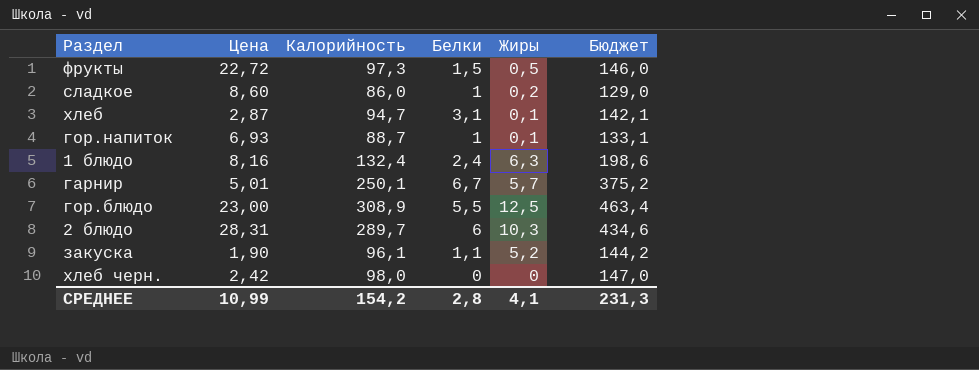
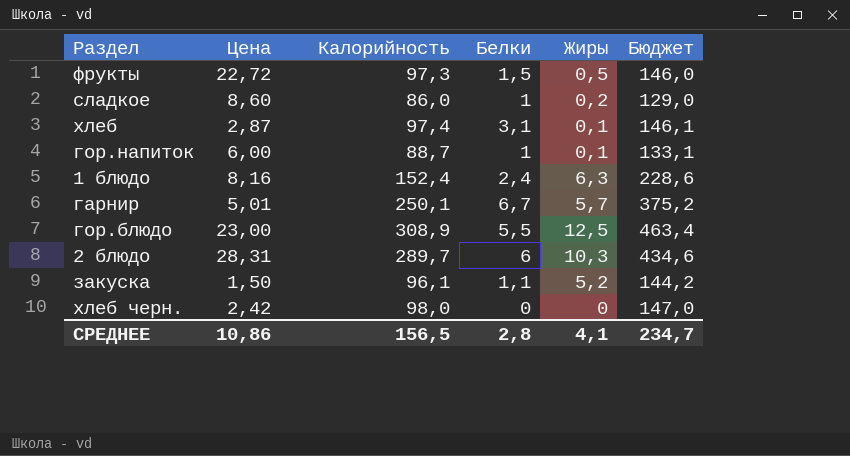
хлеб | Калорийность: 94,7 -> 97,4
хлеб | Бюджет: 142,1 -> 146,1
гор.напиток | Цена: 6,93 -> 6,00
1 блюдо | Калорийность: 132,4 -> 152,4
1 блюдо | Бюджет: 198,6 -> 228,6
закуска | Цена: 1,90 -> 1,50
СРЕДНЕЕ | Цена: 10,99 -> 10,86
СРЕДНЕЕ | Калорийность: 154,2 -> 156,5
СРЕДНЕЕ | Бюджет: 231,3 -> 234,7

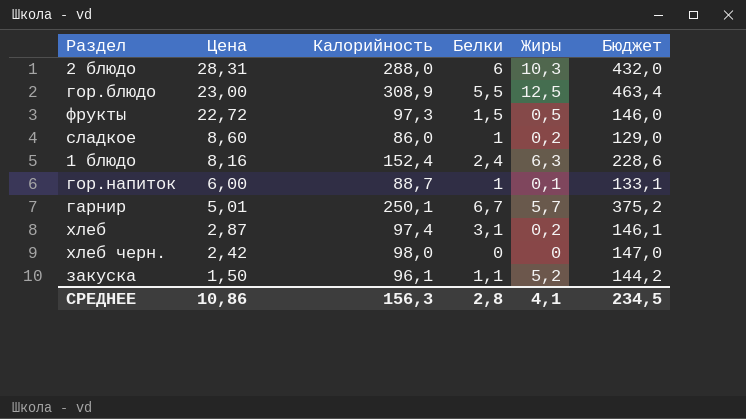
row order: none -> Цена descending
2 блюдо | Калорийность: 289,7 -> 288,0
2 блюдо | Бюджет: 434,6 -> 432,0
хлеб | Жиры: 0,1 -> 0,2
СРЕДНЕЕ | Калорийность: 156,5 -> 156,3
СРЕДНЕЕ | Бюджет: 234,7 -> 234,5

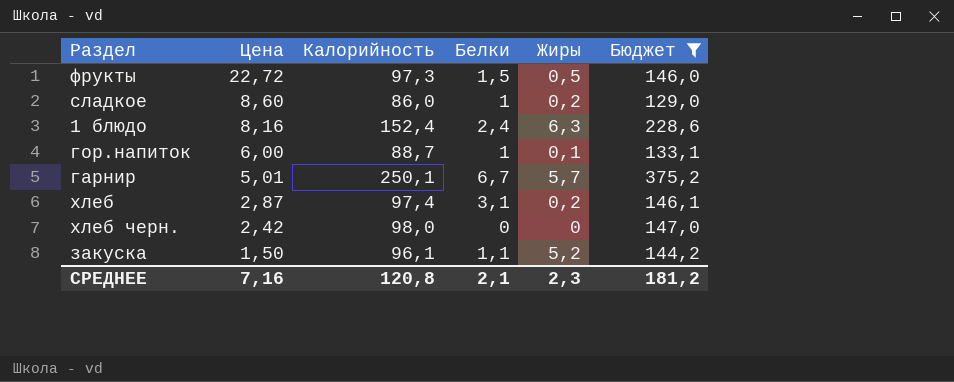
filter: none -> Бюджет <= 375,2
СРЕДНЕЕ | Цена: 10,86 -> 7,16
СРЕДНЕЕ | Калорийность: 156,3 -> 120,8
СРЕДНЕЕ | Белки: 2,8 -> 2,1
СРЕДНЕЕ | Жиры: 4,1 -> 2,3
СРЕДНЕЕ | Бюджет: 234,5 -> 181,2

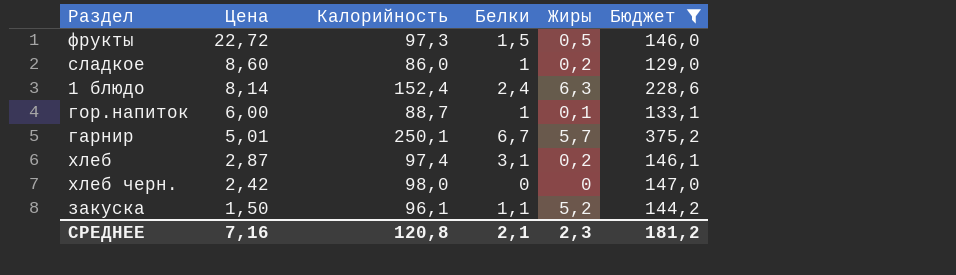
1 блюдо | Цена: 8,16 -> 8,14

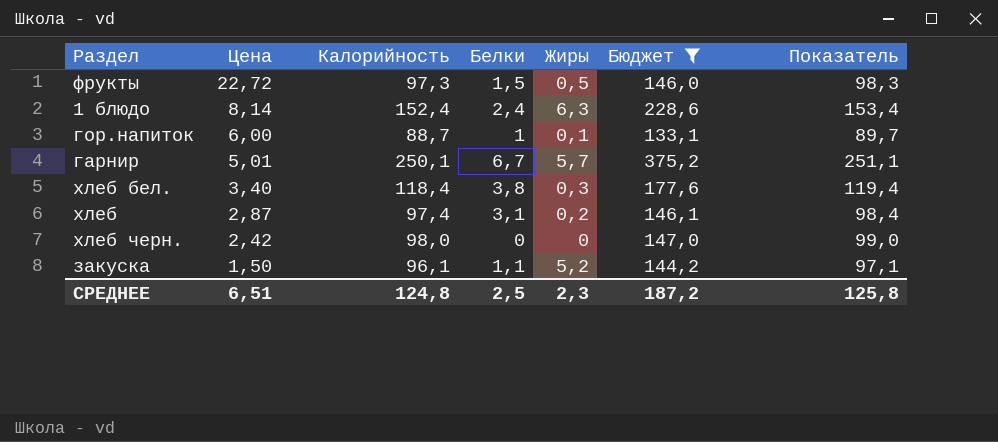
column Показатель | formula: none -> [Калорийность] + 1
row сладкое: 8,60 | 86,0 | 1 | 0,2 | 129,0 -> none
row хлеб бел.: none -> 3,40 | 118,4 | 3,8 | 0,3 | 177,6 | 119,4
СРЕДНЕЕ | Цена: 7,16 -> 6,51
СРЕДНЕЕ | Калорийность: 120,8 -> 124,8
СРЕДНЕЕ | Белки: 2,1 -> 2,5
СРЕДНЕЕ | Бюджет: 181,2 -> 187,2

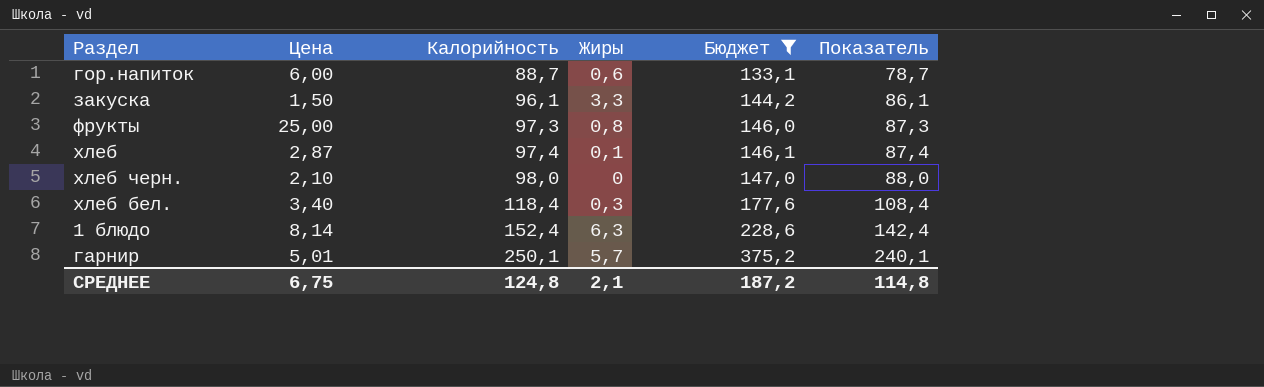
row order: Цена descending -> Калорийность ascending
column Белки | position: 4 -> none
column Показатель | formula: [Калорийность] + 1 -> [Калорийность] - 10
гор.напиток | Жиры: 0,1 -> 0,6
закуска | Жиры: 5,2 -> 3,3
фрукты | Цена: 22,72 -> 25,00
фрукты | Жиры: 0,5 -> 0,8
хлеб | Жиры: 0,2 -> 0,1
хлеб черн. | Цена: 2,42 -> 2,10
СРЕДНЕЕ | Цена: 6,51 -> 6,75
СРЕДНЕЕ | Жиры: 2,3 -> 2,1
СРЕДНЕЕ | Показатель: 125,8 -> 114,8

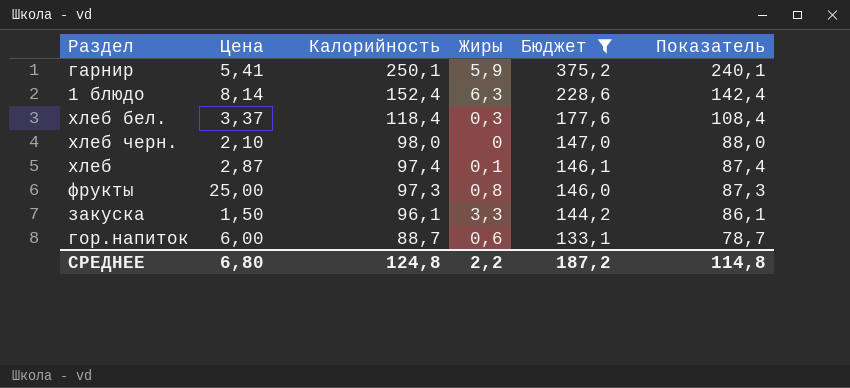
row order: Калорийность ascending -> Калорийность descending
гарнир | Цена: 5,01 -> 5,41
гарнир | Жиры: 5,7 -> 5,9
хлеб бел. | Цена: 3,40 -> 3,37
СРЕДНЕЕ | Цена: 6,75 -> 6,80
СРЕДНЕЕ | Жиры: 2,1 -> 2,2

